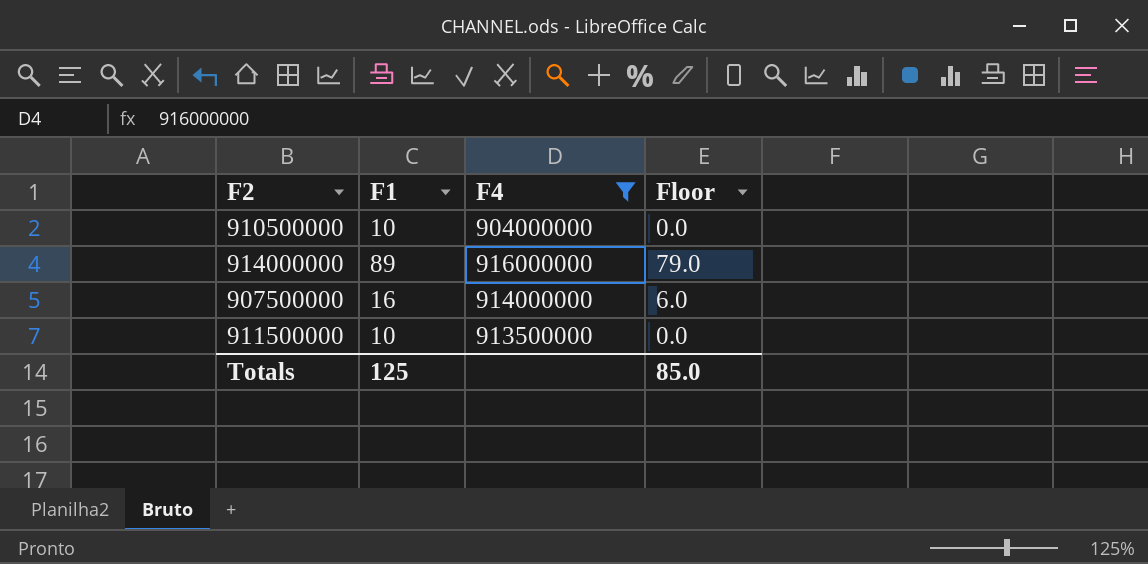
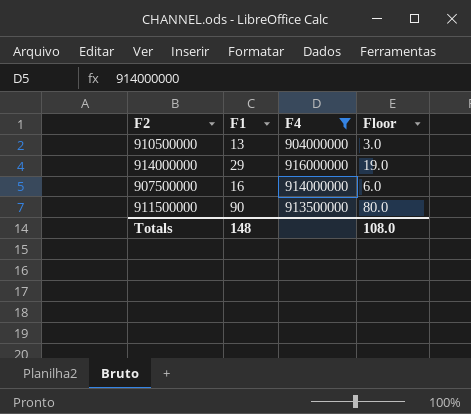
910500000 | F1: 10 -> 13
910500000 | Floor: 0.0 -> 3.0
914000000 | F1: 89 -> 29
914000000 | Floor: 79.0 -> 19.0
911500000 | F1: 10 -> 90
911500000 | Floor: 0.0 -> 80.0
Totals | F1: 125 -> 148
Totals | Floor: 85.0 -> 108.0

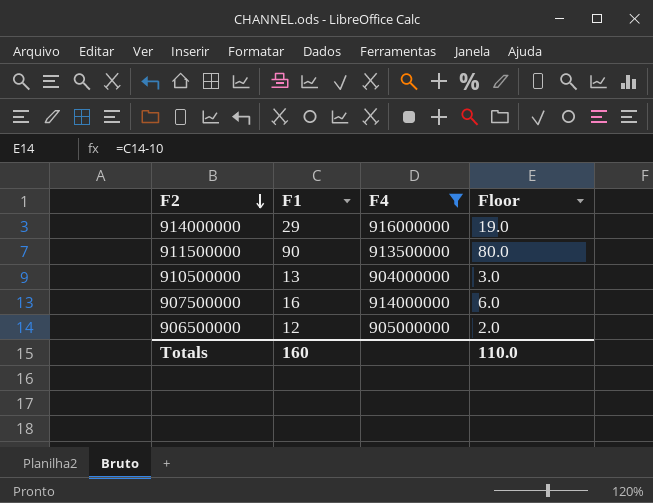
row order: none -> F2 descending
row 906500000: none -> 12 | 905000000 | 2.0
Totals | F1: 148 -> 160
Totals | Floor: 108.0 -> 110.0

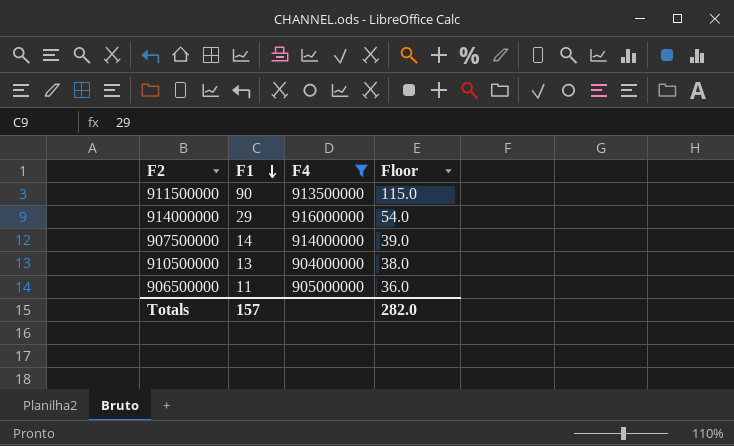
row order: F2 descending -> F1 descending
column Floor | formula: [F1] - 10 -> [F1] + 25
907500000 | F1: 16 -> 14
906500000 | F1: 12 -> 11
Totals | F1: 160 -> 157
Totals | Floor: 110.0 -> 282.0

